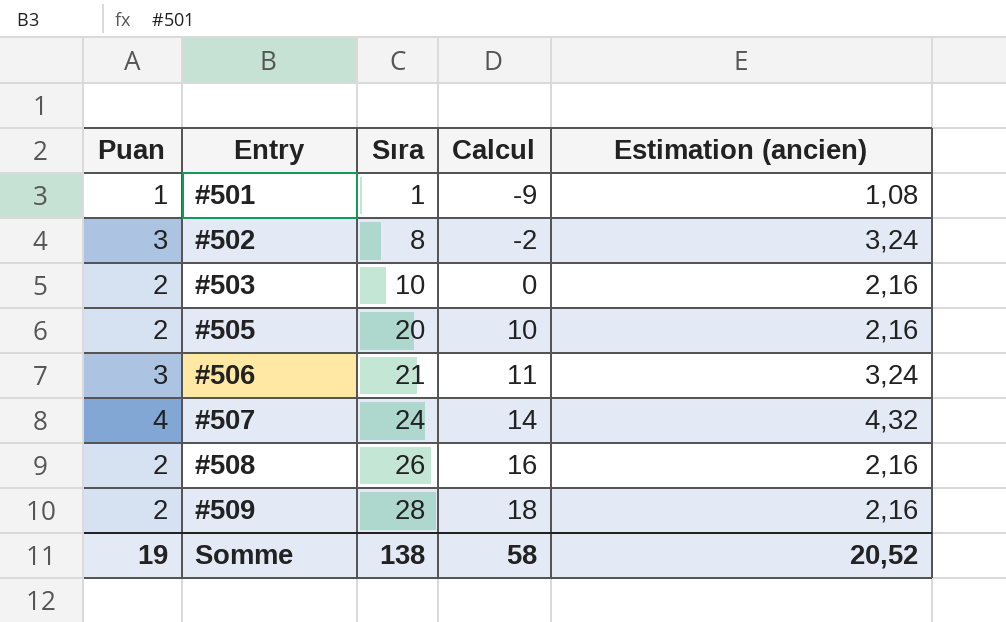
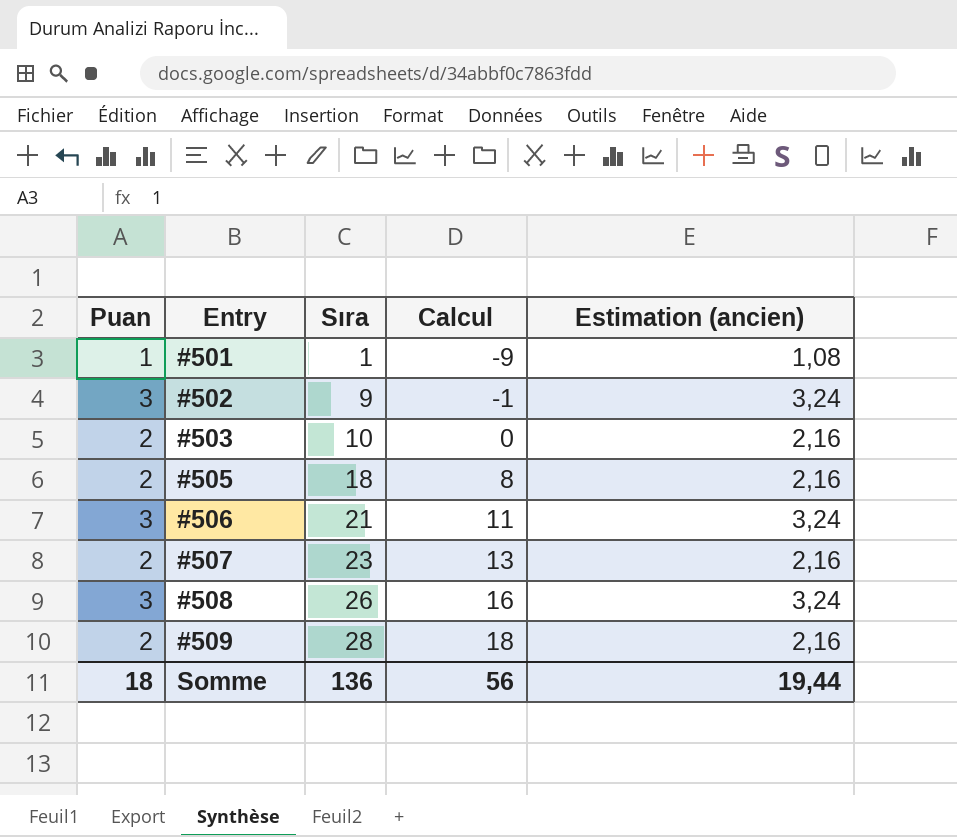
#502 | Sıra: 8 -> 9
#502 | Calcul: -2 -> -1
#505 | Sıra: 20 -> 18
#505 | Calcul: 10 -> 8
#507 | Puan: 4 -> 2
#507 | Sıra: 24 -> 23
#507 | Calcul: 14 -> 13
#507 | Estimation (ancien): 4,32 -> 2,16
#508 | Puan: 2 -> 3
#508 | Estimation (ancien): 2,16 -> 3,24
Somme | Puan: 19 -> 18
Somme | Sıra: 138 -> 136
Somme | Calcul: 58 -> 56
Somme | Estimation (ancien): 20,52 -> 19,44

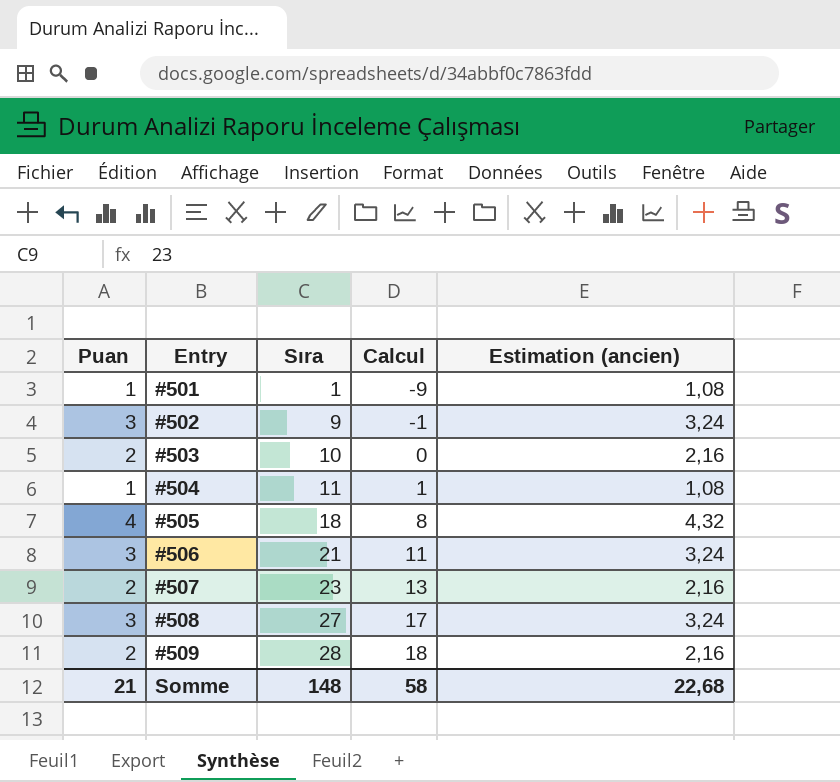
row #504: none -> 1 | 11 | 1 | 1,08
#505 | Puan: 2 -> 4
#505 | Estimation (ancien): 2,16 -> 4,32
#508 | Sıra: 26 -> 27
#508 | Calcul: 16 -> 17
Somme | Puan: 18 -> 21
Somme | Sıra: 136 -> 148
Somme | Calcul: 56 -> 58
Somme | Estimation (ancien): 19,44 -> 22,68

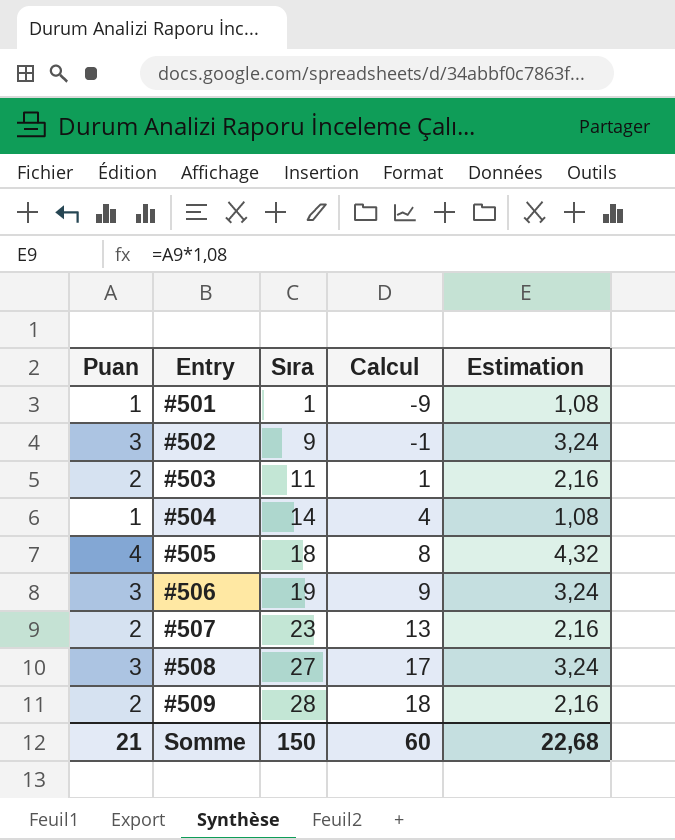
column name: Estimation (ancien) -> Estimation
#503 | Sıra: 10 -> 11
#503 | Calcul: 0 -> 1
#504 | Sıra: 11 -> 14
#504 | Calcul: 1 -> 4
#506 | Sıra: 21 -> 19
#506 | Calcul: 11 -> 9
Somme | Sıra: 148 -> 150
Somme | Calcul: 58 -> 60

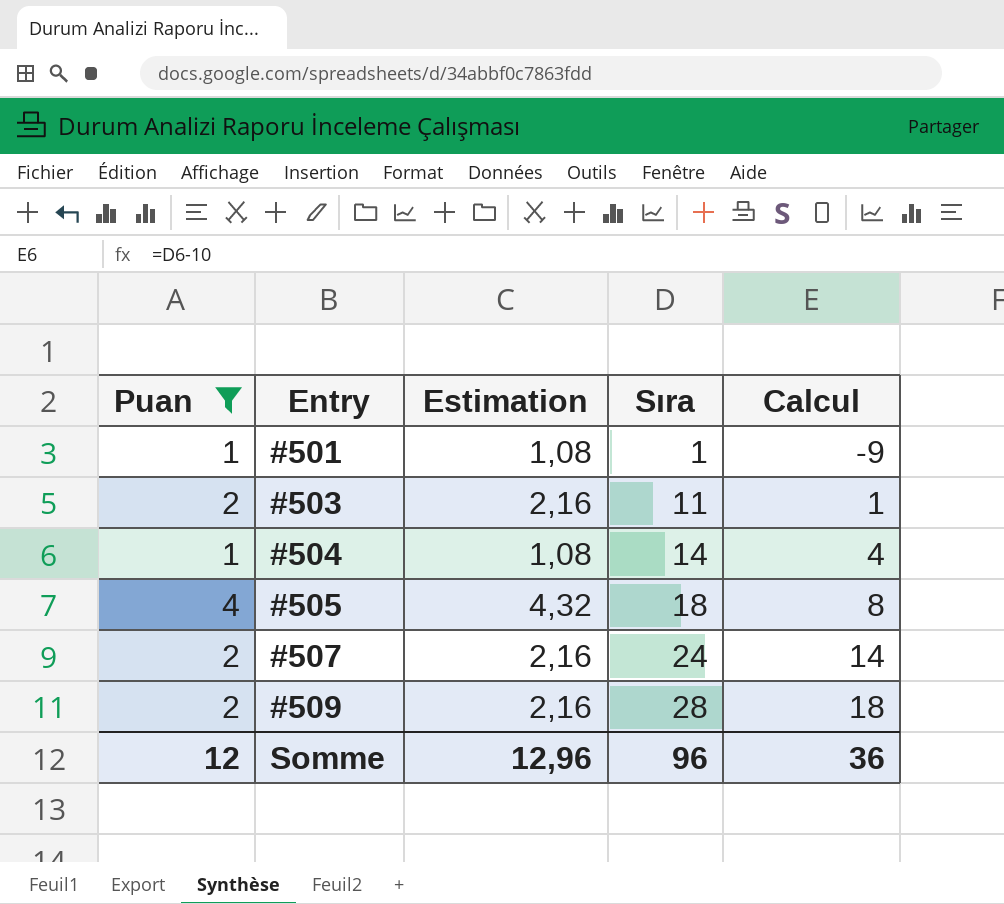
filter: none -> Puan != 3
column Estimation | position: 5 -> 3
#507 | Sıra: 23 -> 24
#507 | Calcul: 13 -> 14
Somme | Puan: 21 -> 12
Somme | Estimation: 22,68 -> 12,96
Somme | Sıra: 150 -> 96
Somme | Calcul: 60 -> 36

